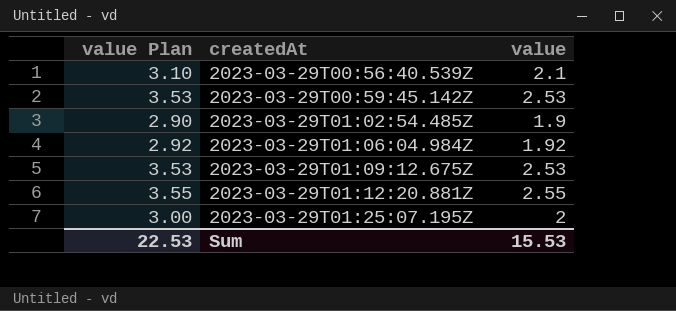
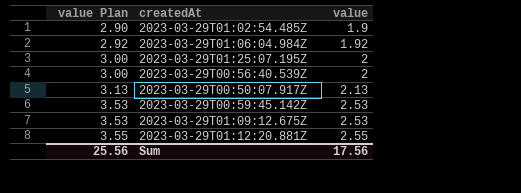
row order: createdAt ascending -> value Plan ascending
2023-03-29T00:56:40.539Z | value Plan: 3.10 -> 3.00
2023-03-29T00:56:40.539Z | value: 2.1 -> 2
row 2023-03-29T00:50:07.917Z: none -> 3.13 | 2.13
Sum | value Plan: 22.53 -> 25.56
Sum | value: 15.53 -> 17.56

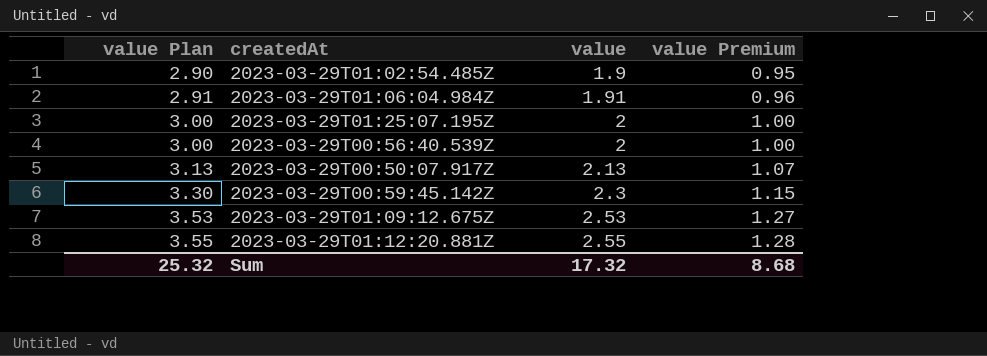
column value Premium | formula: none -> [value] * 0.5
2023-03-29T01:06:04.984Z | value Plan: 2.92 -> 2.91
2023-03-29T01:06:04.984Z | value: 1.92 -> 1.91
2023-03-29T00:59:45.142Z | value Plan: 3.53 -> 3.30
2023-03-29T00:59:45.142Z | value: 2.53 -> 2.3
Sum | value Plan: 25.56 -> 25.32
Sum | value: 17.56 -> 17.32

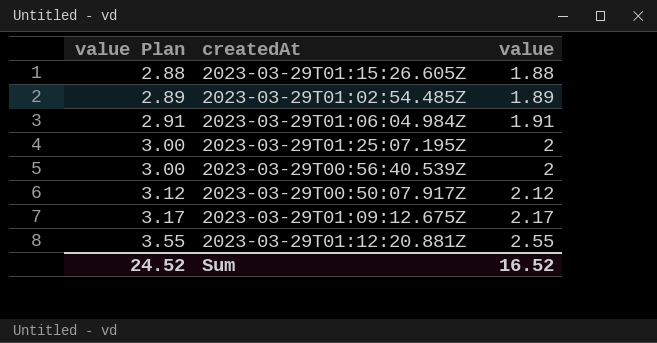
column value Premium | formula: [value] * 0.5 -> none
row 2023-03-29T00:59:45.142Z: 3.30 | 2.3 | 1.15 -> none
row 2023-03-29T01:15:26.605Z: none -> 2.88 | 1.88
2023-03-29T01:02:54.485Z | value Plan: 2.90 -> 2.89
2023-03-29T01:02:54.485Z | value: 1.9 -> 1.89
2023-03-29T00:50:07.917Z | value Plan: 3.13 -> 3.12
2023-03-29T00:50:07.917Z | value: 2.13 -> 2.12
2023-03-29T01:09:12.675Z | value Plan: 3.53 -> 3.17
2023-03-29T01:09:12.675Z | value: 2.53 -> 2.17
Sum | value Plan: 25.32 -> 24.52
Sum | value: 17.32 -> 16.52

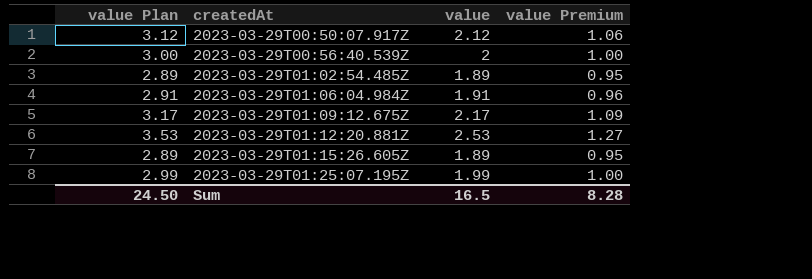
row order: value Plan ascending -> createdAt ascending
column value Premium | formula: none -> [value] * 0.5
2023-03-29T01:12:20.881Z | value Plan: 3.55 -> 3.53
2023-03-29T01:12:20.881Z | value: 2.55 -> 2.53
2023-03-29T01:15:26.605Z | value Plan: 2.88 -> 2.89
2023-03-29T01:15:26.605Z | value: 1.88 -> 1.89
2023-03-29T01:25:07.195Z | value Plan: 3.00 -> 2.99
2023-03-29T01:25:07.195Z | value: 2 -> 1.99
Sum | value Plan: 24.52 -> 24.50
Sum | value: 16.52 -> 16.5

